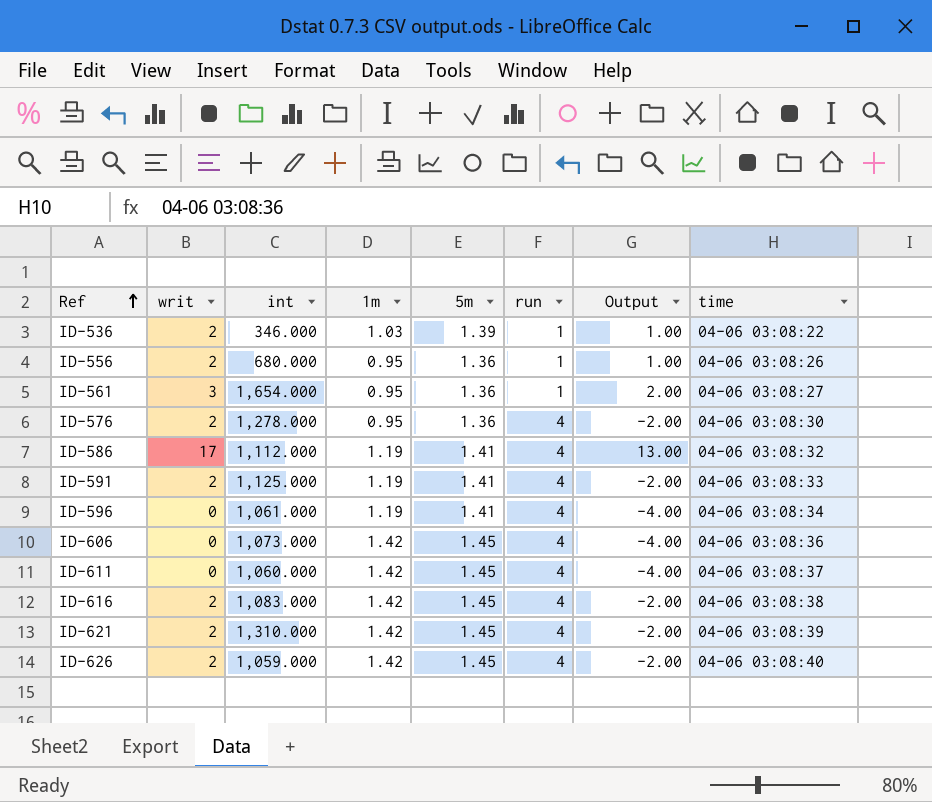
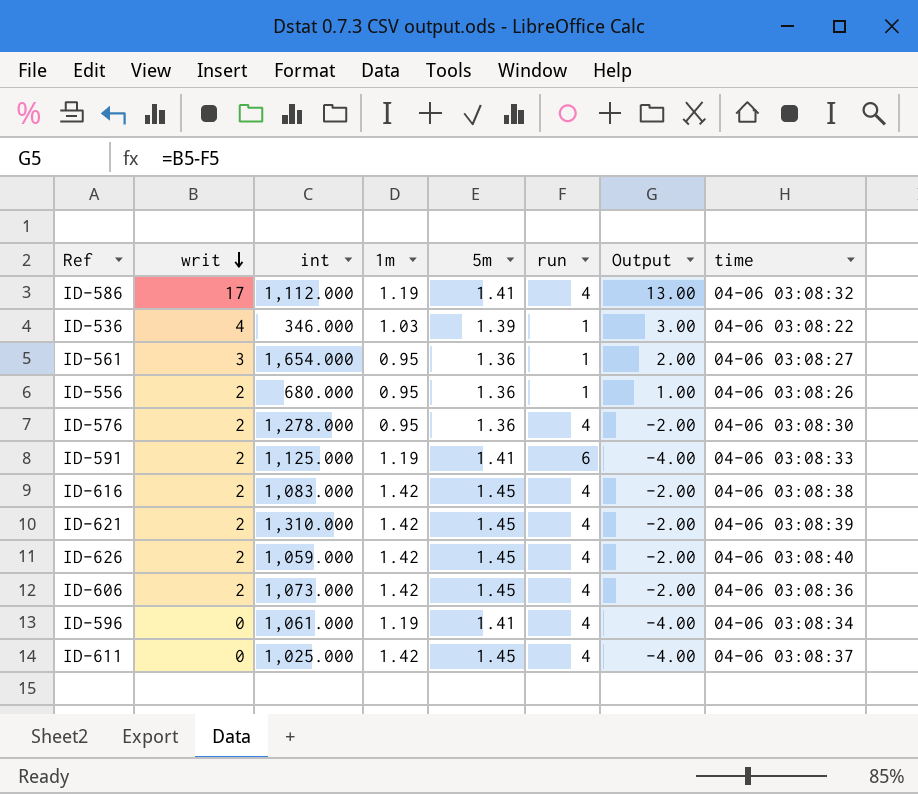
row order: Ref ascending -> writ descending
ID-536 | writ: 2 -> 4
ID-536 | Output: 1.00 -> 3.00
ID-591 | run: 4 -> 6
ID-591 | Output: -2.00 -> -4.00
ID-606 | writ: 0 -> 2
ID-606 | Output: -4.00 -> -2.00
ID-611 | int: 1,060.000 -> 1,025.000

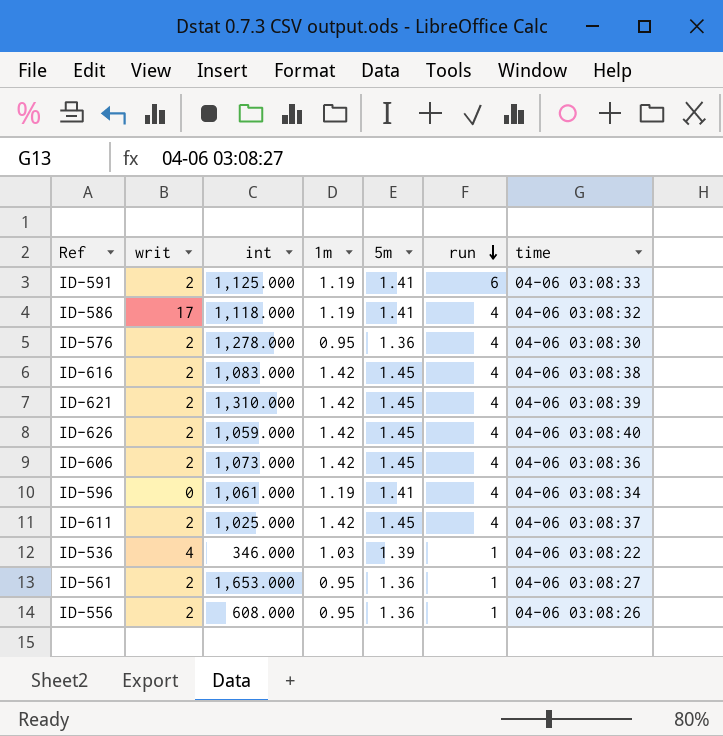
row order: writ descending -> run descending
column Output | formula: [writ] - [run] -> none
ID-586 | int: 1,112.000 -> 1,118.000
ID-611 | writ: 0 -> 2
ID-561 | writ: 3 -> 2
ID-561 | int: 1,654.000 -> 1,653.000
ID-556 | int: 680.000 -> 608.000

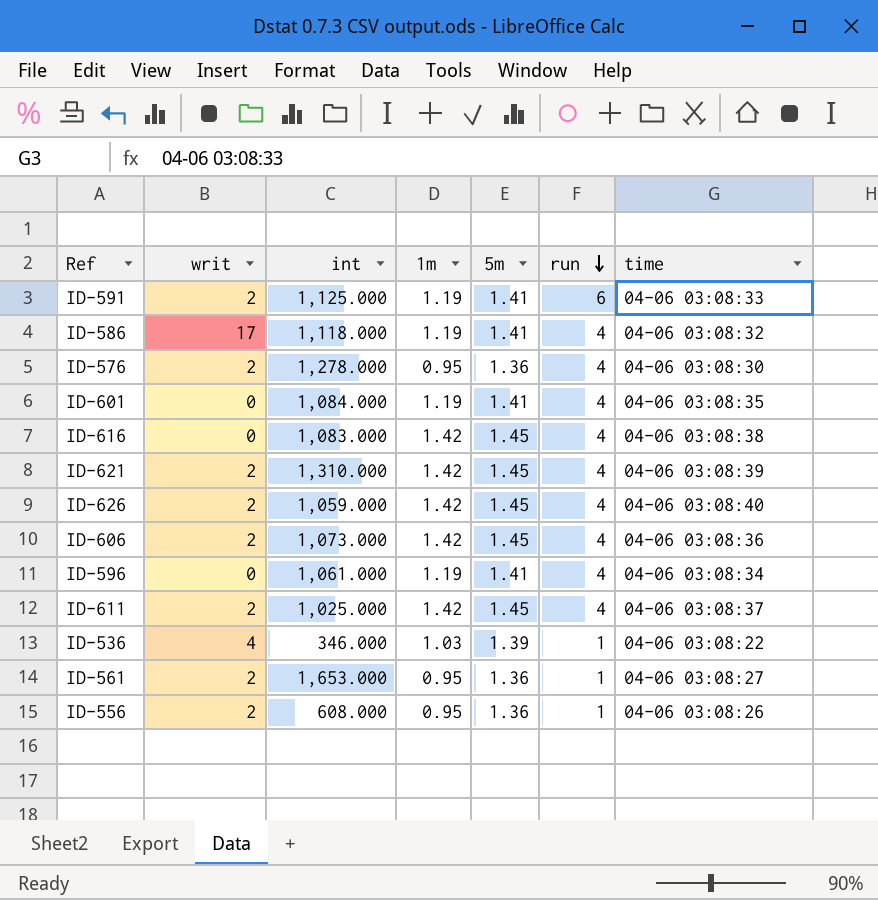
row ID-601: none -> 0 | 1,084.000 | 1.19 | 1.41 | 4 | 04-06 03:08:35
ID-616 | writ: 2 -> 0

